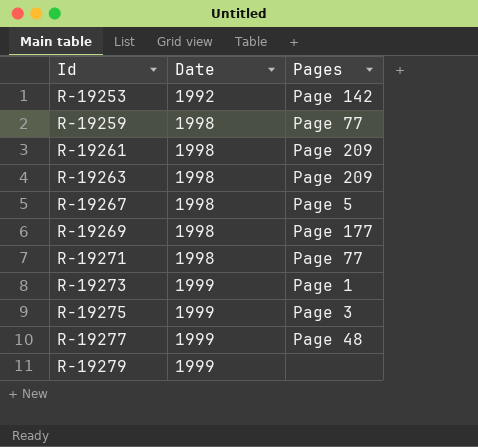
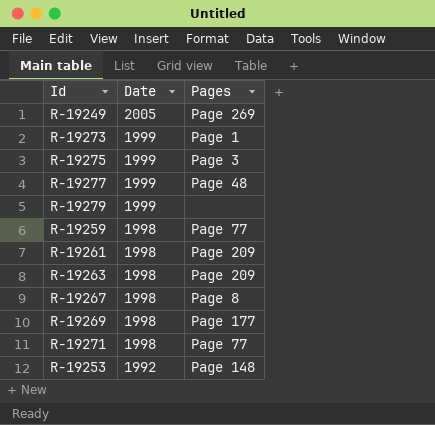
row order: Id ascending -> Date descending
row R-19249: none -> 2005 | Page 269
R-19267 | Pages: Page 5 -> Page 8
R-19253 | Pages: Page 142 -> Page 148

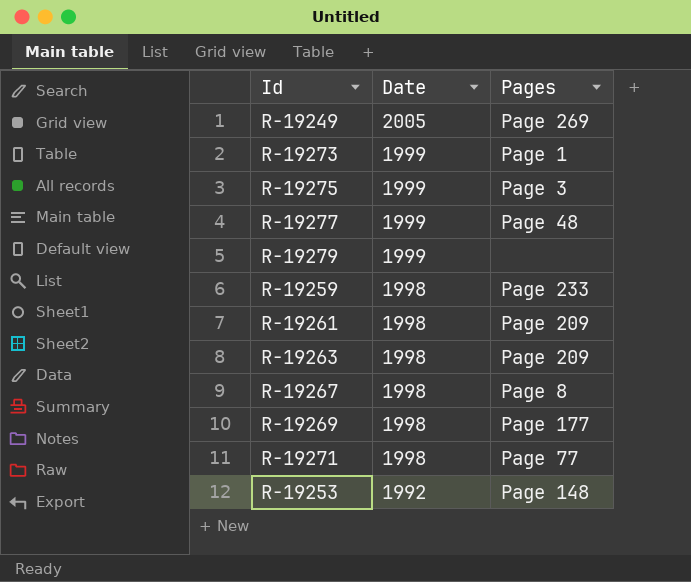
R-19259 | Pages: Page 77 -> Page 233

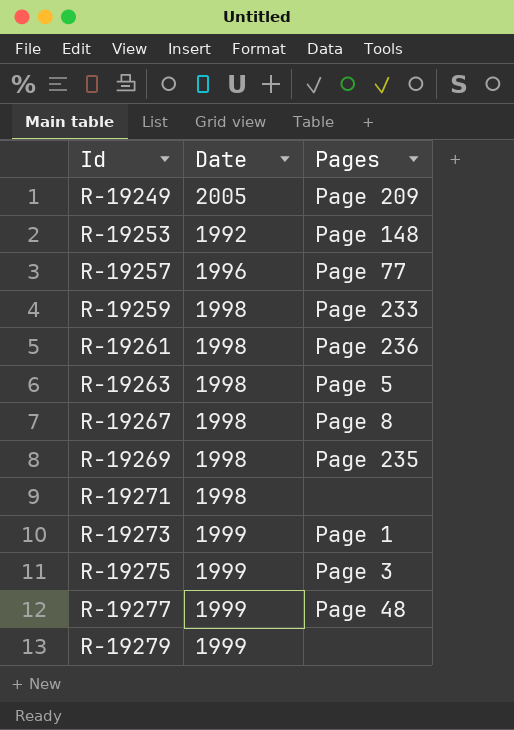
row order: Date descending -> Id ascending
R-19249 | Pages: Page 269 -> Page 209
row R-19257: none -> 1996 | Page 77
R-19261 | Pages: Page 209 -> Page 236
R-19263 | Pages: Page 209 -> Page 5
R-19269 | Pages: Page 177 -> Page 235
R-19271 | Pages: Page 77 -> none

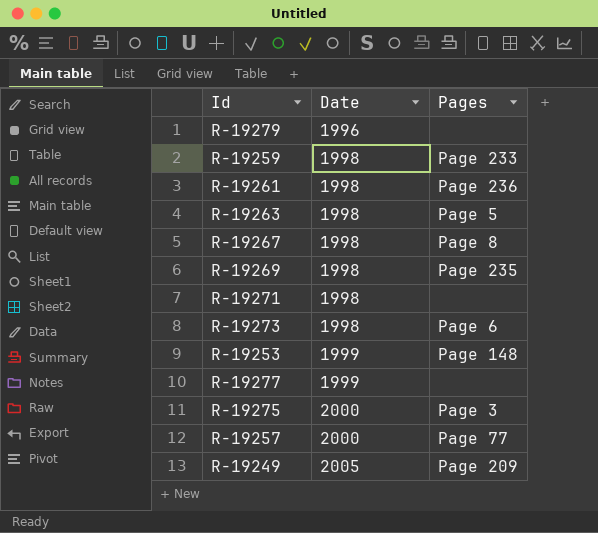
row order: Id ascending -> Date ascending
R-19279 | Date: 1999 -> 1996
R-19273 | Date: 1999 -> 1998
R-19273 | Pages: Page 1 -> Page 6
R-19253 | Date: 1992 -> 1999
R-19277 | Pages: Page 48 -> none
R-19275 | Date: 1999 -> 2000
R-19257 | Date: 1996 -> 2000

